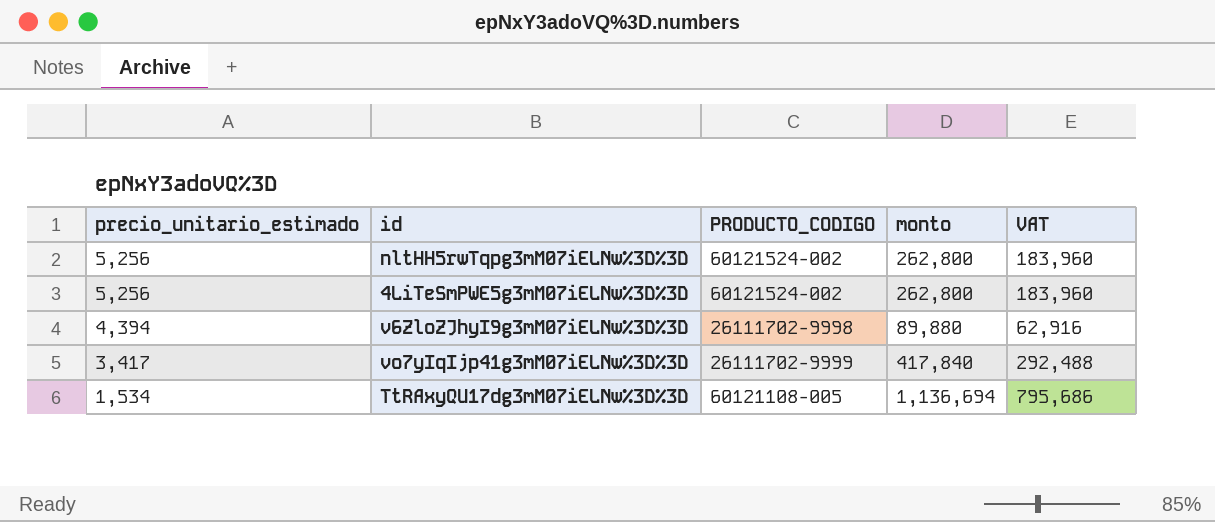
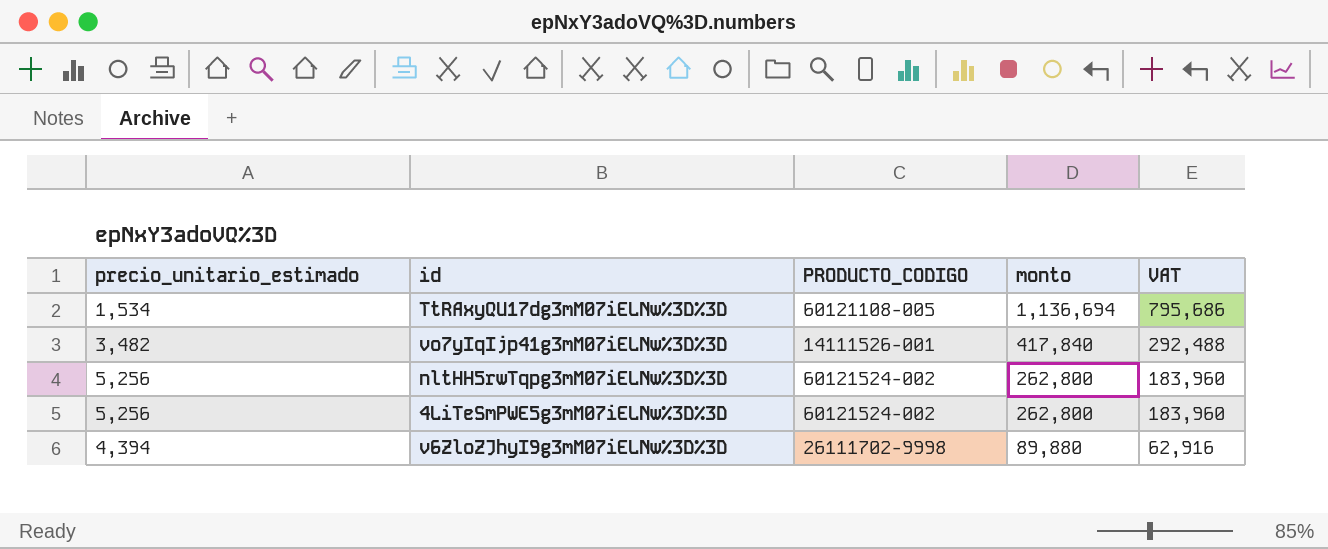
row order: precio_unitario_estimado descending -> monto descending
vo7yIqIjp41g3mM07iELNw%3D%3D | precio_unitario_estimado: 3,417 -> 3,482
vo7yIqIjp41g3mM07iELNw%3D%3D | PRODUCTO_CODIGO: 26111702-9999 -> 14111526-001

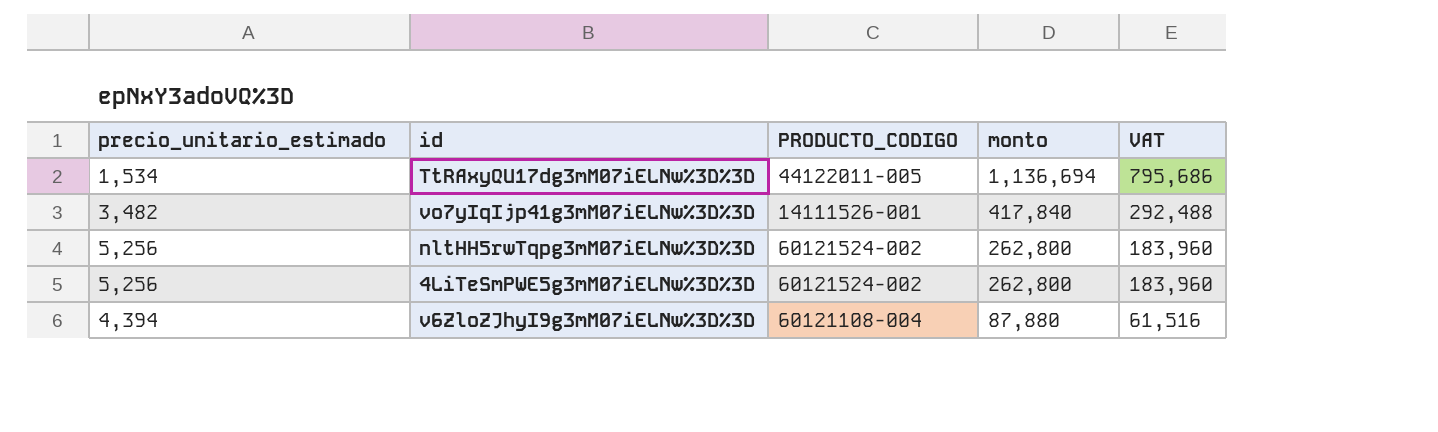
TtRAxyQU17dg3mM07iELNw%3D%3D | PRODUCTO_CODIGO: 60121108-005 -> 44122011-005
v6ZloZJhyI9g3mM07iELNw%3D%3D | PRODUCTO_CODIGO: 26111702-9998 -> 60121108-004
v6ZloZJhyI9g3mM07iELNw%3D%3D | monto: 89,880 -> 87,880
v6ZloZJhyI9g3mM07iELNw%3D%3D | VAT: 62,916 -> 61,516

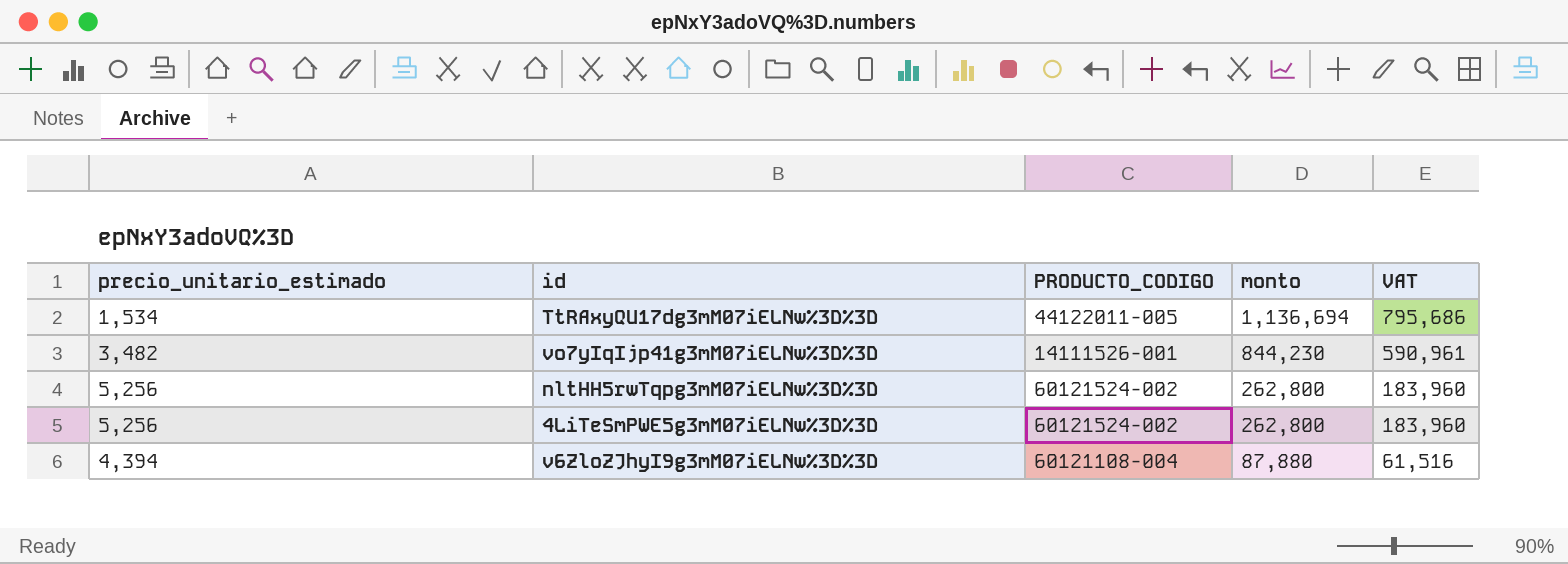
vo7yIqIjp41g3mM07iELNw%3D%3D | monto: 417,840 -> 844,230
vo7yIqIjp41g3mM07iELNw%3D%3D | VAT: 292,488 -> 590,961

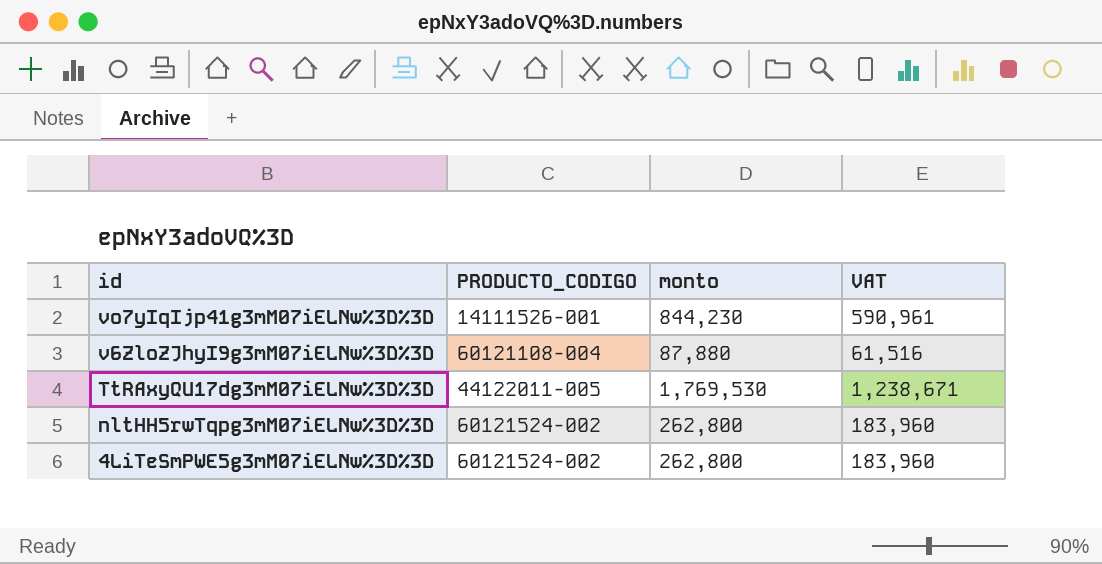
row order: monto descending -> id descending
column precio_unitario_estimado | position: 1 -> none
TtRAxyQU17dg3mM07iELNw%3D%3D | monto: 1,136,694 -> 1,769,530
TtRAxyQU17dg3mM07iELNw%3D%3D | VAT: 795,686 -> 1,238,671

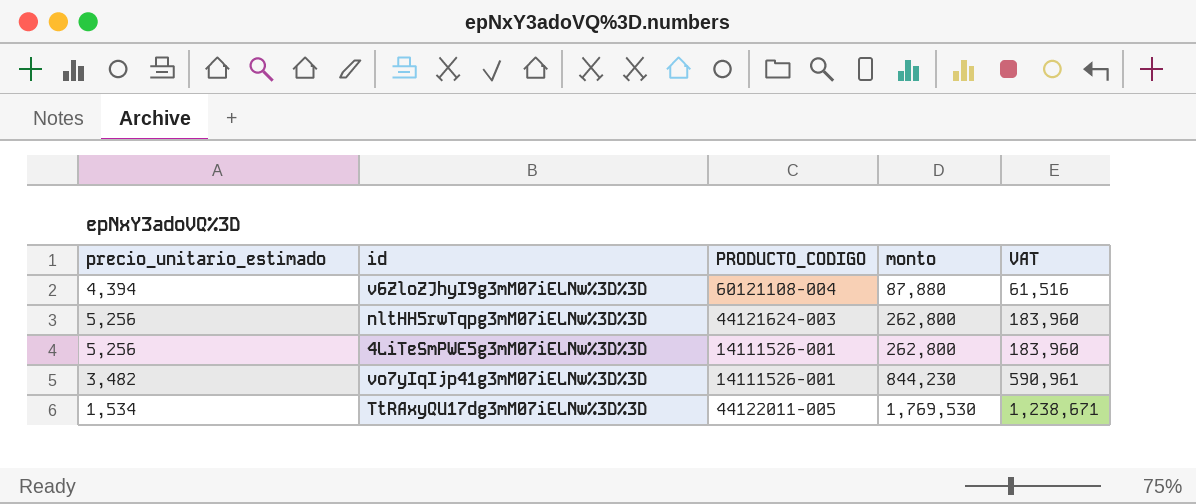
row order: id descending -> monto ascending
column precio_unitario_estimado | position: none -> 1
nltHH5rwTqpg3mM07iELNw%3D%3D | PRODUCTO_CODIGO: 60121524-002 -> 44121624-003
4LiTeSmPWE5g3mM07iELNw%3D%3D | PRODUCTO_CODIGO: 60121524-002 -> 14111526-001

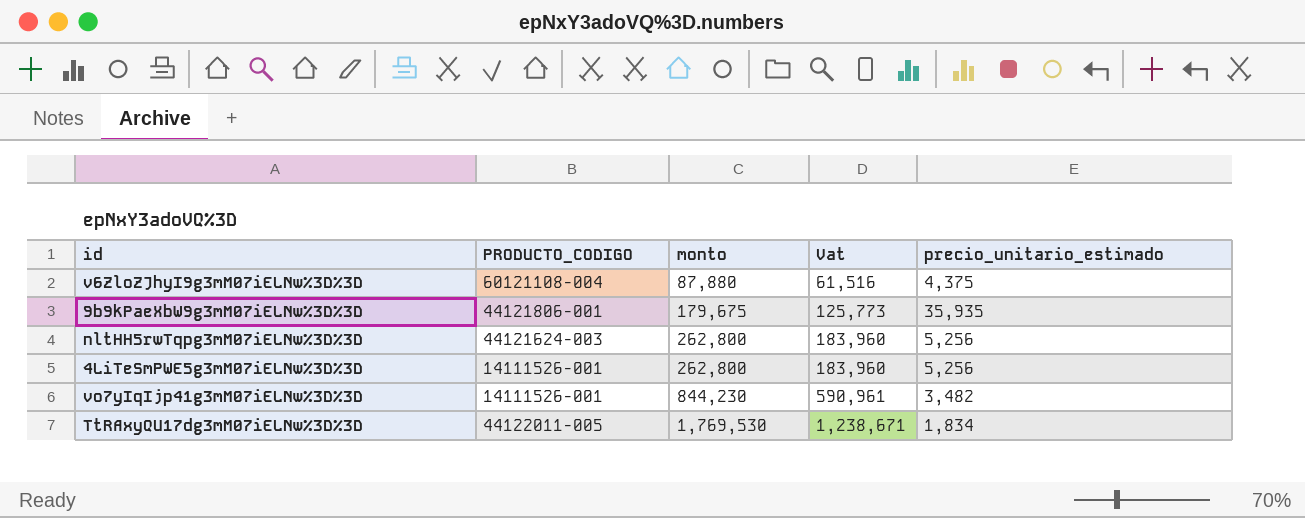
column name: VAT -> Vat
column precio_unitario_estimado | position: 1 -> 5
v6ZloZJhyI9g3mM07iELNw%3D%3D | precio_unitario_estimado: 4,394 -> 4,375
row 9b9kPaeXbW9g3mM07iELNw%3D%3D: none -> 44121806-001 | 179,675 | 125,773 | 35,935
TtRAxyQU17dg3mM07iELNw%3D%3D | precio_unitario_estimado: 1,534 -> 1,834

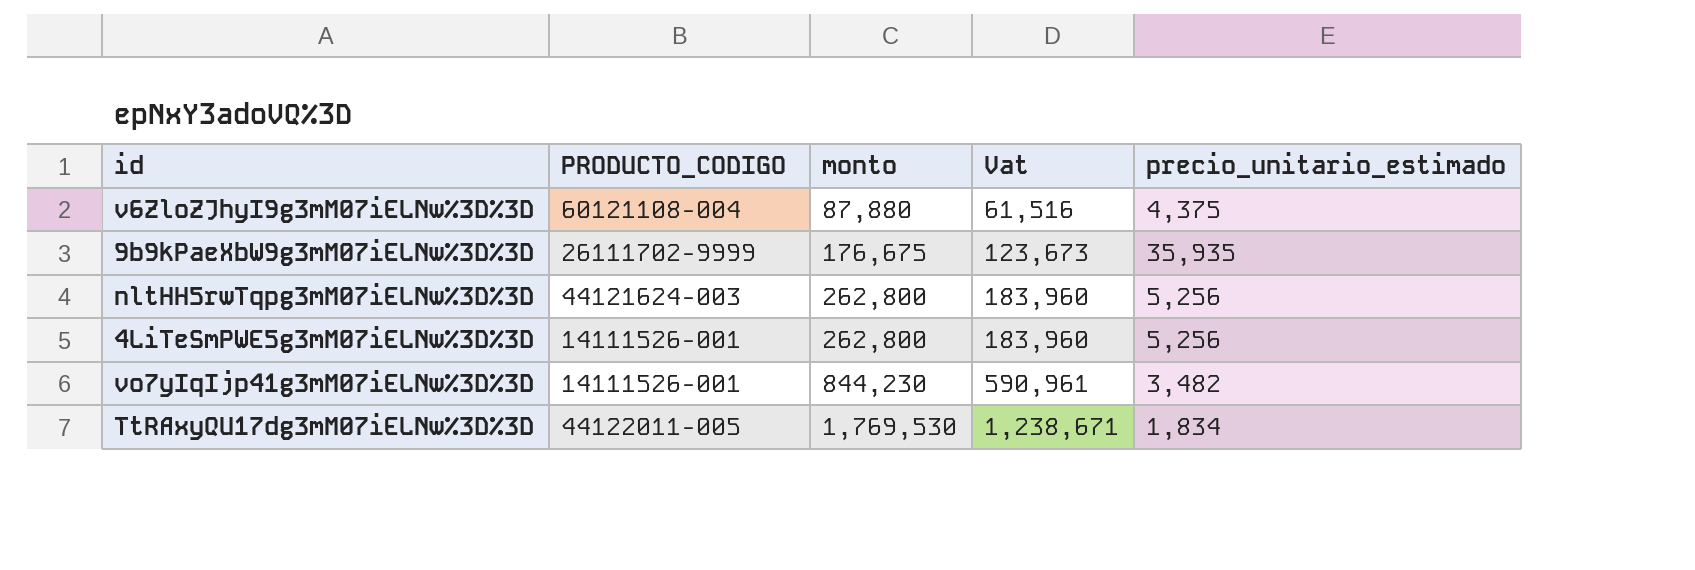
9b9kPaeXbW9g3mM07iELNw%3D%3D | PRODUCTO_CODIGO: 44121806-001 -> 26111702-9999
9b9kPaeXbW9g3mM07iELNw%3D%3D | monto: 179,675 -> 176,675
9b9kPaeXbW9g3mM07iELNw%3D%3D | Vat: 125,773 -> 123,673

